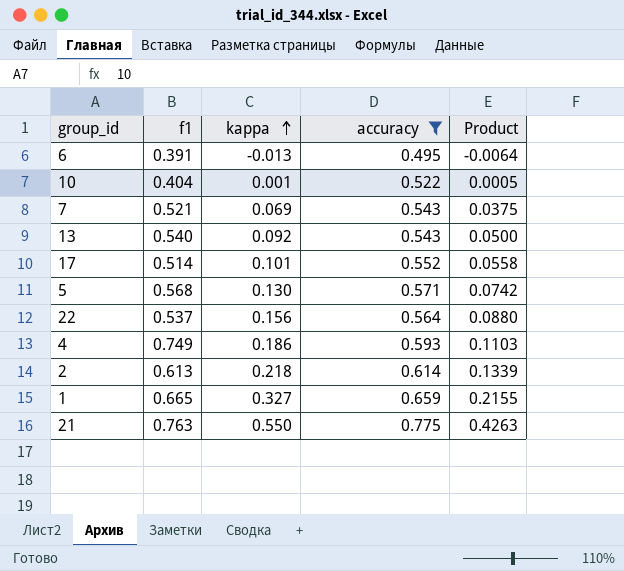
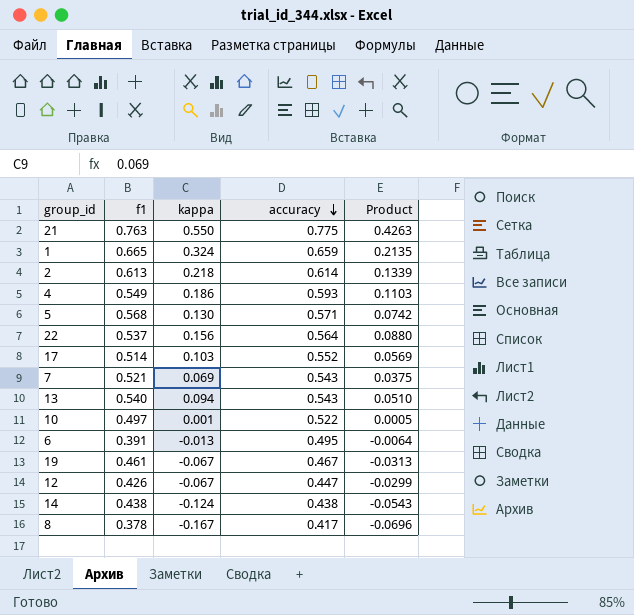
filter: accuracy >= 0.495 -> none
row order: kappa ascending -> accuracy descending
1 | kappa: 0.327 -> 0.324
1 | Product: 0.2155 -> 0.2135
4 | f1: 0.749 -> 0.549
17 | kappa: 0.101 -> 0.103
17 | Product: 0.0558 -> 0.0569
13 | kappa: 0.092 -> 0.094
13 | Product: 0.0500 -> 0.0510
10 | f1: 0.404 -> 0.497

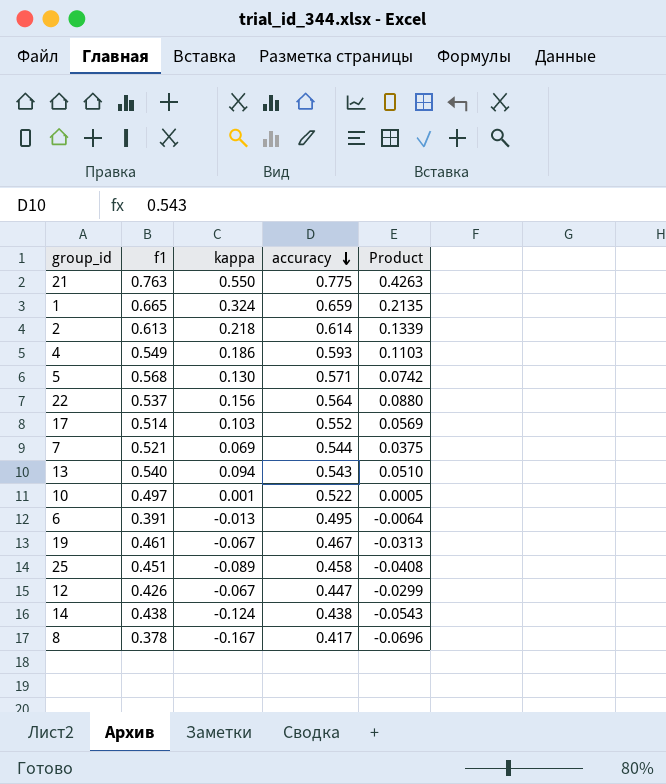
7 | accuracy: 0.543 -> 0.544
row 25: none -> 0.451 | -0.089 | 0.458 | -0.0408

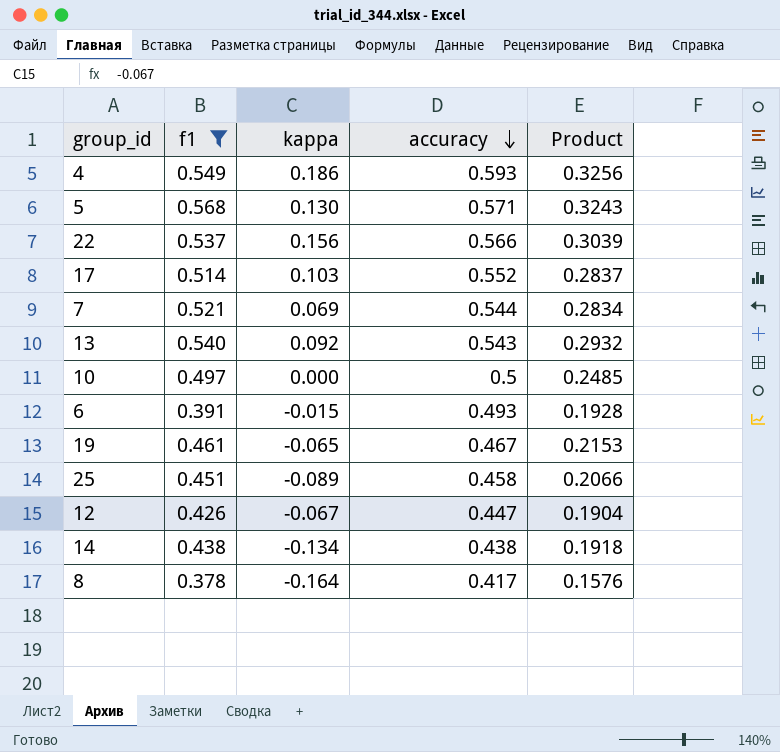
filter: none -> f1 <= 0.568
column Product | formula: [kappa] * [accuracy] -> [f1] * [accuracy]
22 | accuracy: 0.564 -> 0.566
13 | kappa: 0.094 -> 0.092
10 | kappa: 0.001 -> 0.000
10 | accuracy: 0.522 -> 0.5
6 | kappa: -0.013 -> -0.015
6 | accuracy: 0.495 -> 0.493
19 | kappa: -0.067 -> -0.065
14 | kappa: -0.124 -> -0.134
8 | kappa: -0.167 -> -0.164

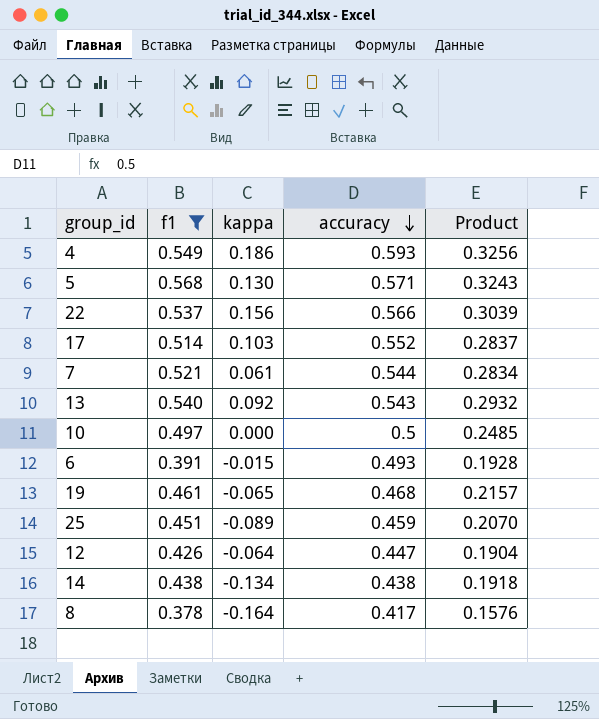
7 | kappa: 0.069 -> 0.061
19 | accuracy: 0.467 -> 0.468
19 | Product: 0.2153 -> 0.2157
25 | accuracy: 0.458 -> 0.459
25 | Product: 0.2066 -> 0.2070
12 | kappa: -0.067 -> -0.064

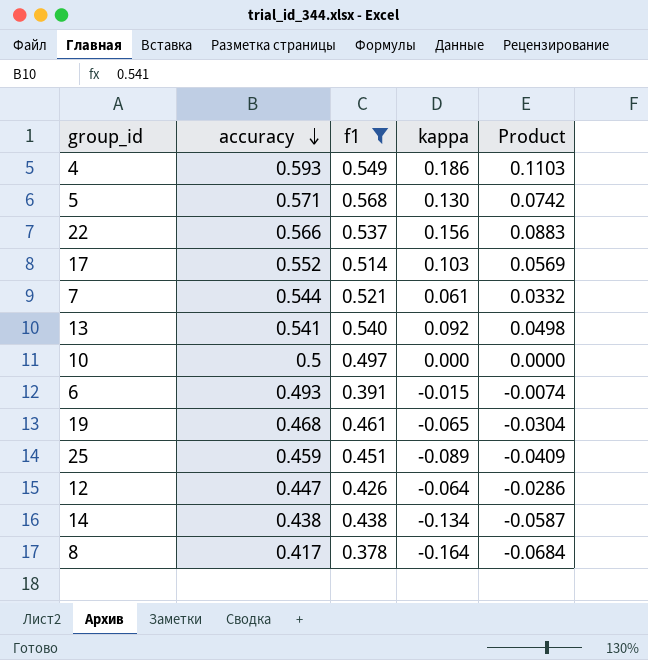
column accuracy | position: 4 -> 2
column Product | formula: [f1] * [accuracy] -> [accuracy] * [kappa]
13 | accuracy: 0.543 -> 0.541

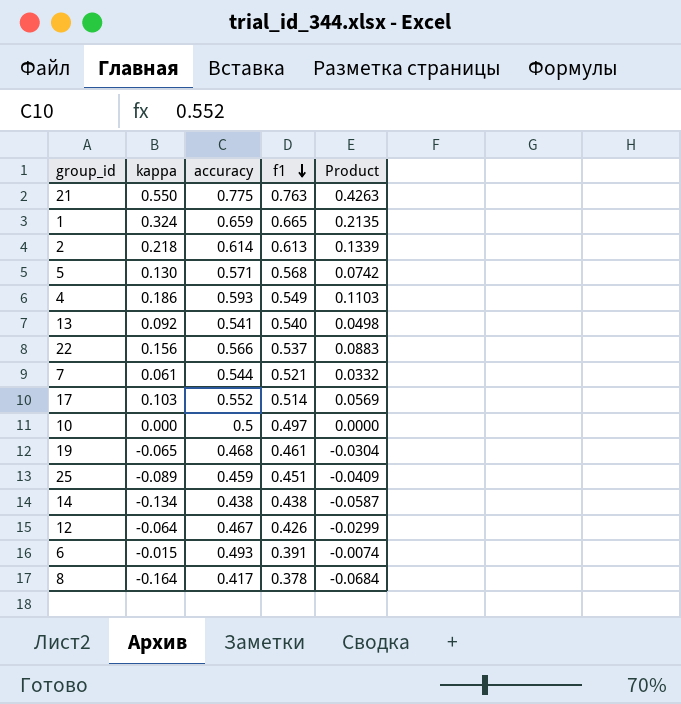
filter: f1 <= 0.568 -> none
row order: accuracy descending -> f1 descending
column kappa | position: 4 -> 2
12 | accuracy: 0.447 -> 0.467
12 | Product: -0.0286 -> -0.0299

